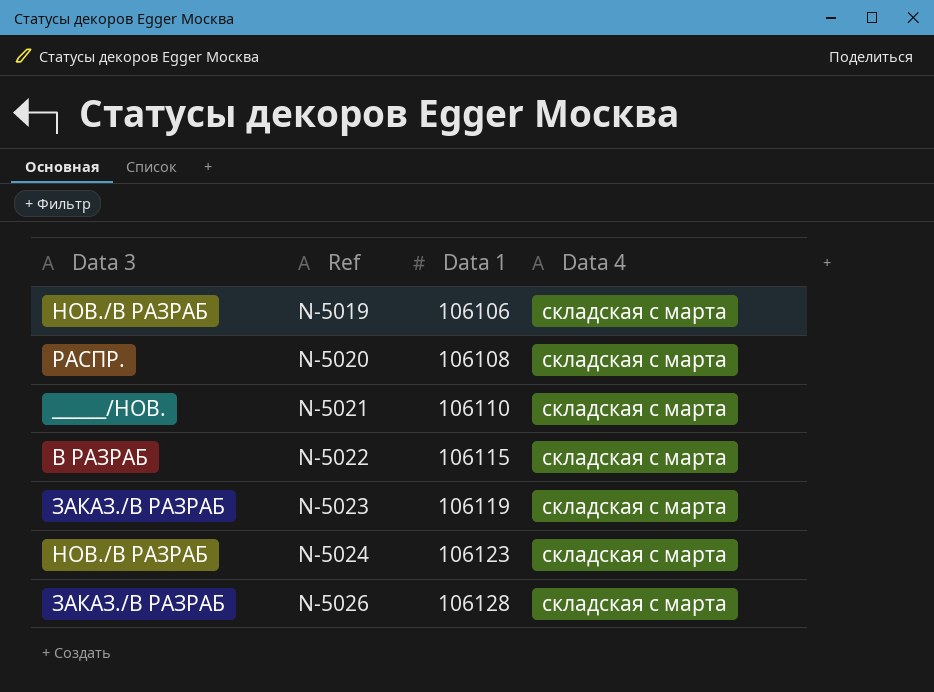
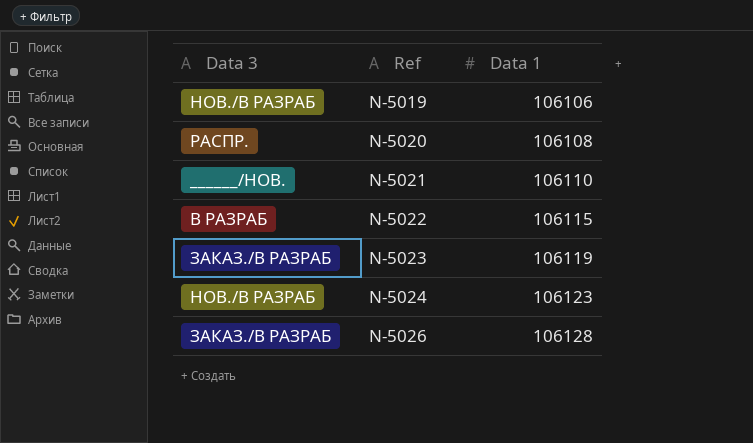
column Data 4 | position: 4 -> none

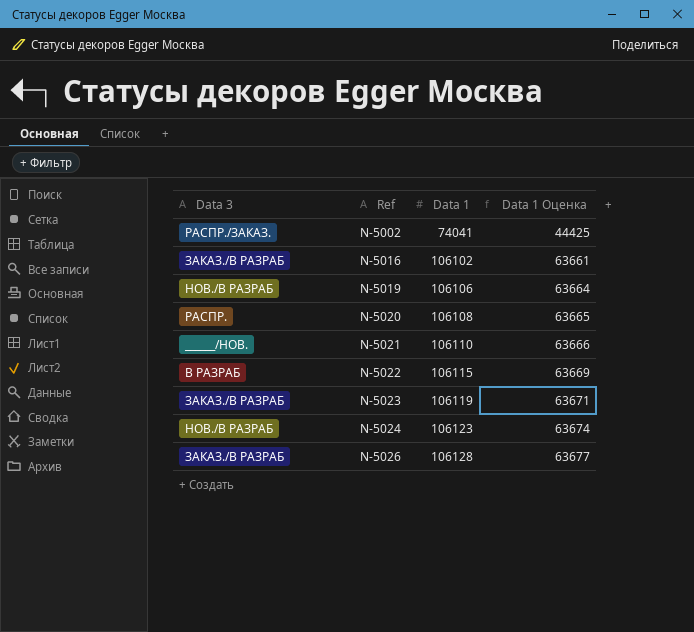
column Data 1 Оценка | formula: none -> [Data 1] * 0,6
row N-5002: none -> РАСПР./ЗАКАЗ. | 74041 | 44425
row N-5016: none -> ЗАКАЗ./В РАЗРАБ | 106102 | 63661

